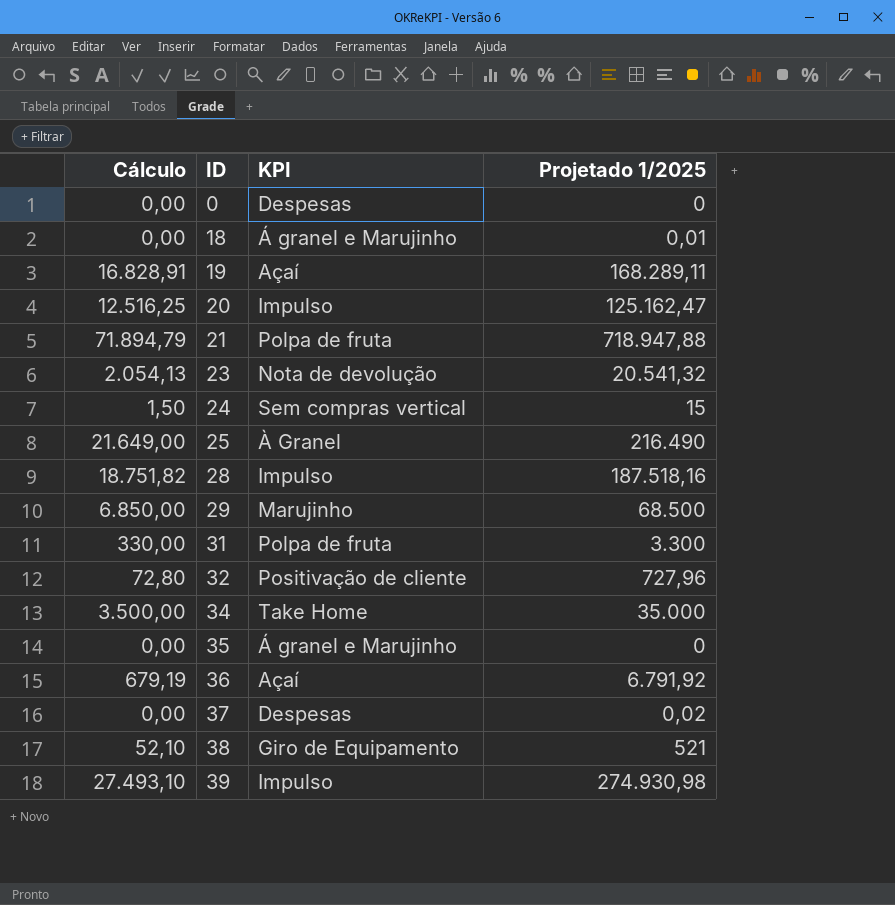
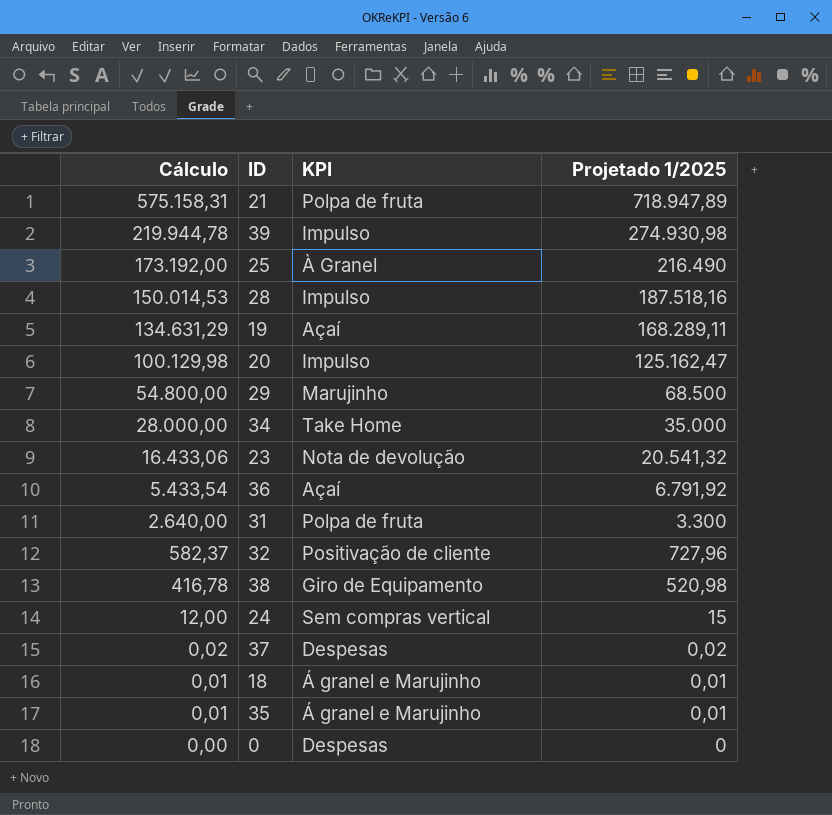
row order: ID ascending -> Cálculo descending
column Cálculo | formula: [Projetado 1/2025] * 0,1 -> [Projetado 1/2025] * 0,8
21 | Projetado 1/2025: 718.947,88 -> 718.947,89
38 | Projetado 1/2025: 521 -> 520,98
35 | Projetado 1/2025: 0 -> 0,01

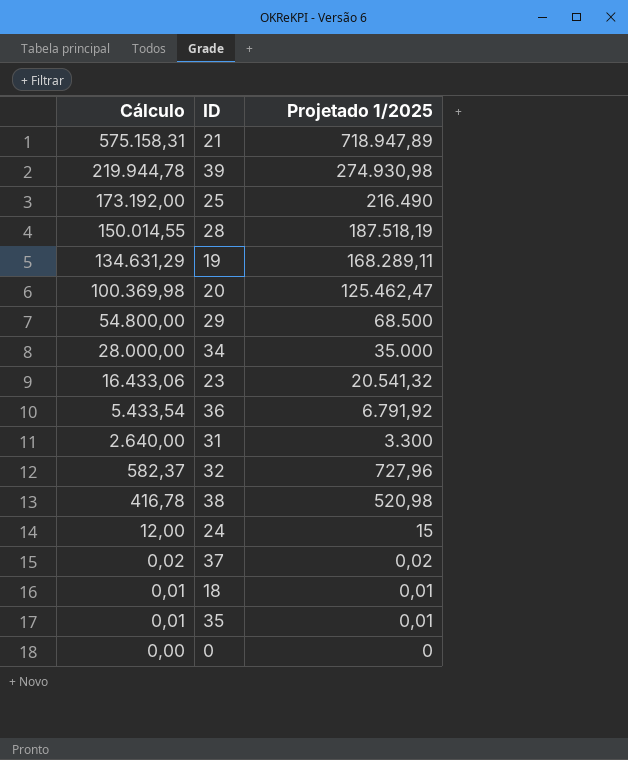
column KPI | position: 3 -> none
28 | Cálculo: 150.014,53 -> 150.014,55
28 | Projetado 1/2025: 187.518,16 -> 187.518,19
20 | Cálculo: 100.129,98 -> 100.369,98
20 | Projetado 1/2025: 125.162,47 -> 125.462,47

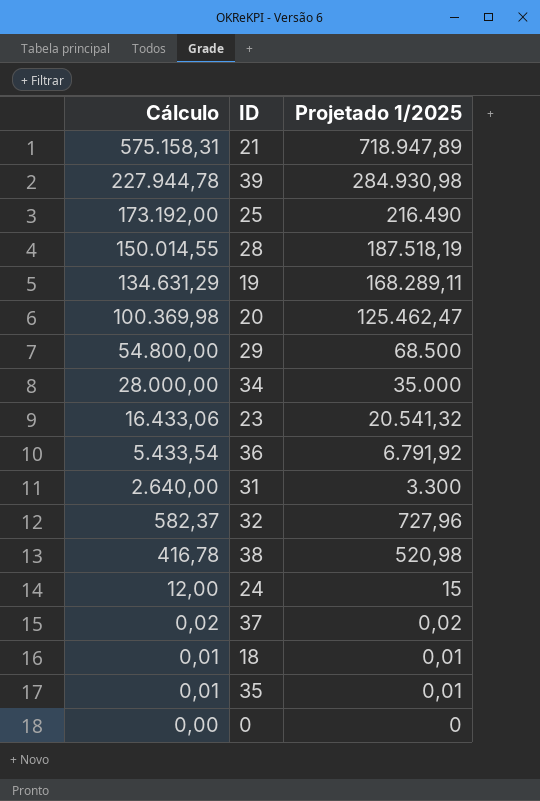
39 | Cálculo: 219.944,78 -> 227.944,78
39 | Projetado 1/2025: 274.930,98 -> 284.930,98

